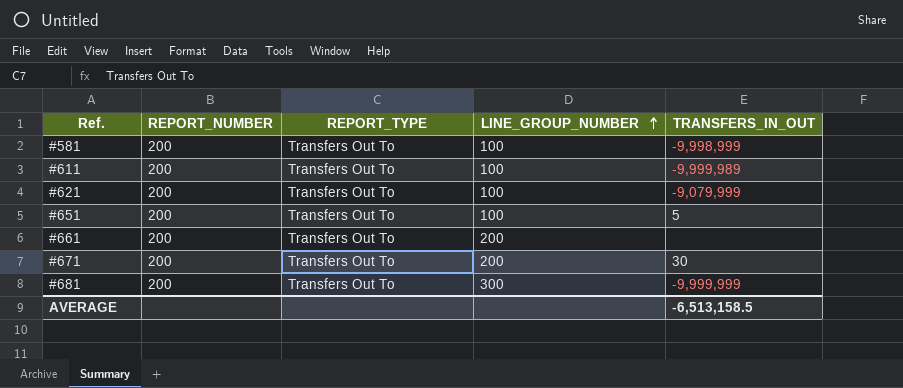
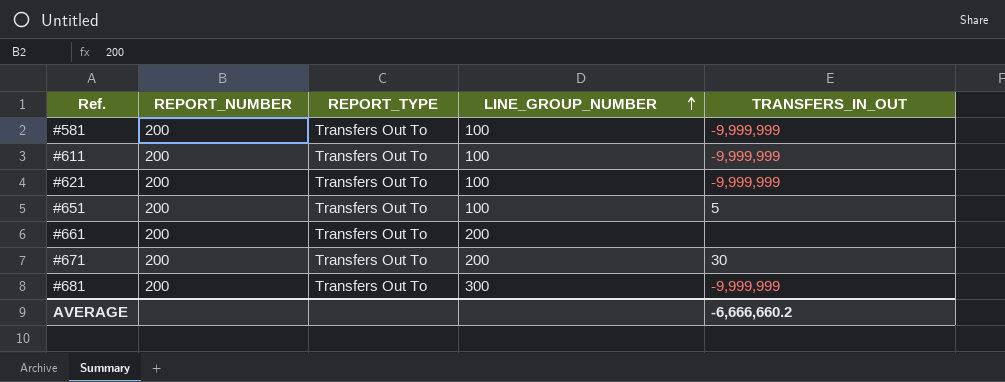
#581 | TRANSFERS_IN_OUT: -9,998,999 -> -9,999,999
#611 | TRANSFERS_IN_OUT: -9,999,989 -> -9,999,999
#621 | TRANSFERS_IN_OUT: -9,079,999 -> -9,999,999
AVERAGE | TRANSFERS_IN_OUT: -6,513,158.5 -> -6,666,660.2

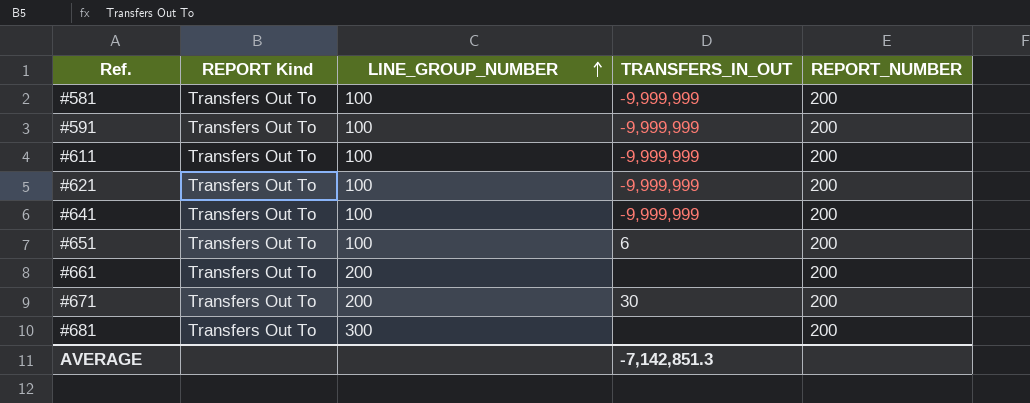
column name: REPORT_TYPE -> REPORT Kind
column REPORT_NUMBER | position: 2 -> 5
row #591: none -> Transfers Out To | 100 | -9,999,999 | 200
row #641: none -> Transfers Out To | 100 | -9,999,999 | 200
#651 | TRANSFERS_IN_OUT: 5 -> 6
#681 | TRANSFERS_IN_OUT: -9,999,999 -> none
AVERAGE | TRANSFERS_IN_OUT: -6,666,660.2 -> -7,142,851.3

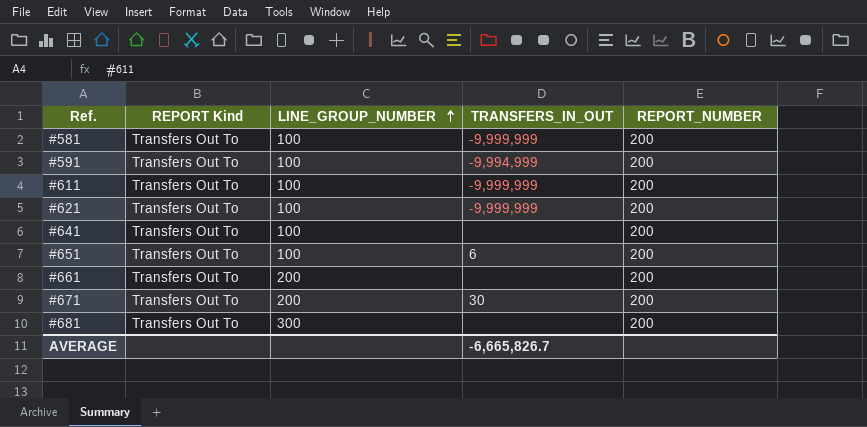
#591 | TRANSFERS_IN_OUT: -9,999,999 -> -9,994,999
#641 | TRANSFERS_IN_OUT: -9,999,999 -> none
AVERAGE | TRANSFERS_IN_OUT: -7,142,851.3 -> -6,665,826.7

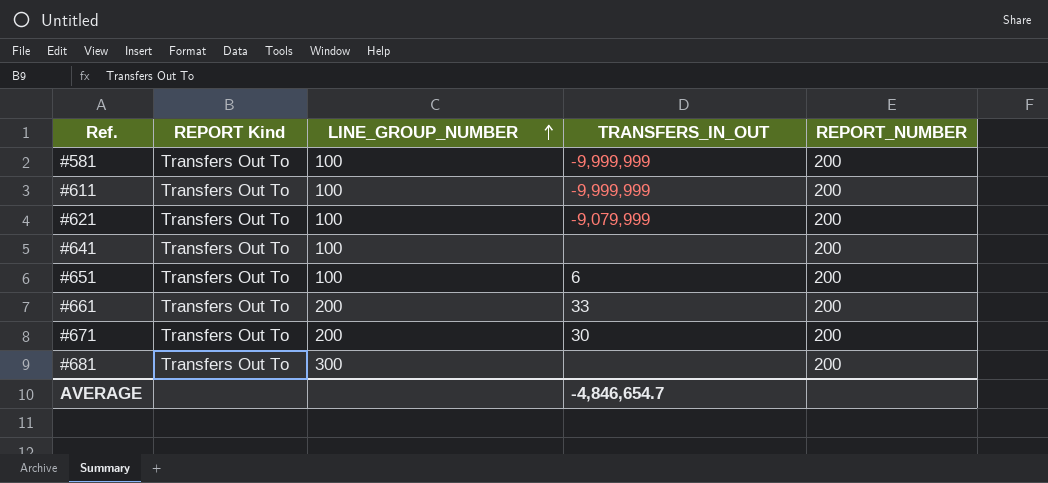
row #591: Transfers Out To | 100 | -9,994,999 | 200 -> none
#621 | TRANSFERS_IN_OUT: -9,999,999 -> -9,079,999
#661 | TRANSFERS_IN_OUT: none -> 33
AVERAGE | TRANSFERS_IN_OUT: -6,665,826.7 -> -4,846,654.7

